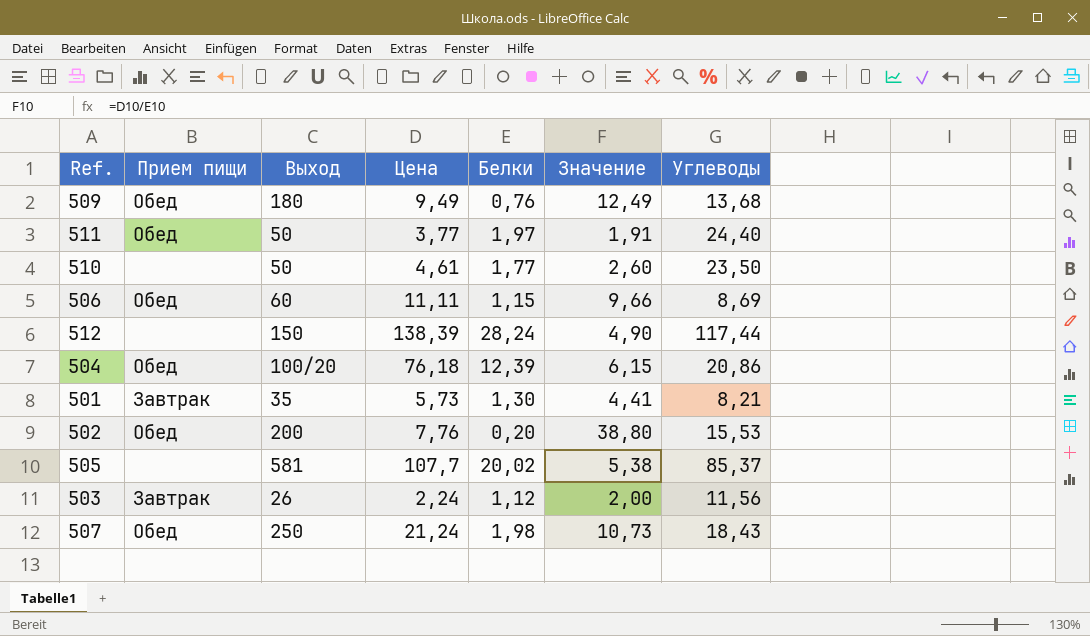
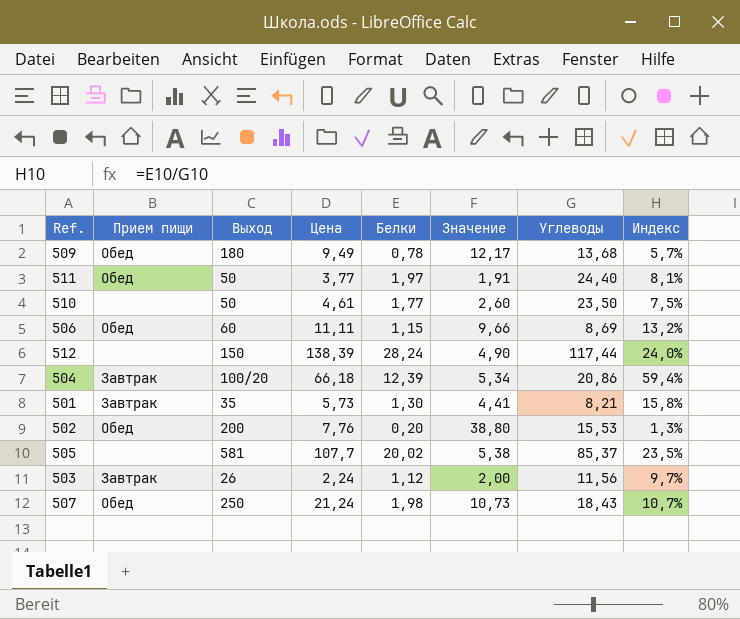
column Индекс | formula: none -> [Белки] / [Углеводы]
509 | Белки: 0,76 -> 0,78
509 | Значение: 12,49 -> 12,17
504 | Прием пищи: Обед -> Завтрак
504 | Цена: 76,18 -> 66,18
504 | Значение: 6,15 -> 5,34

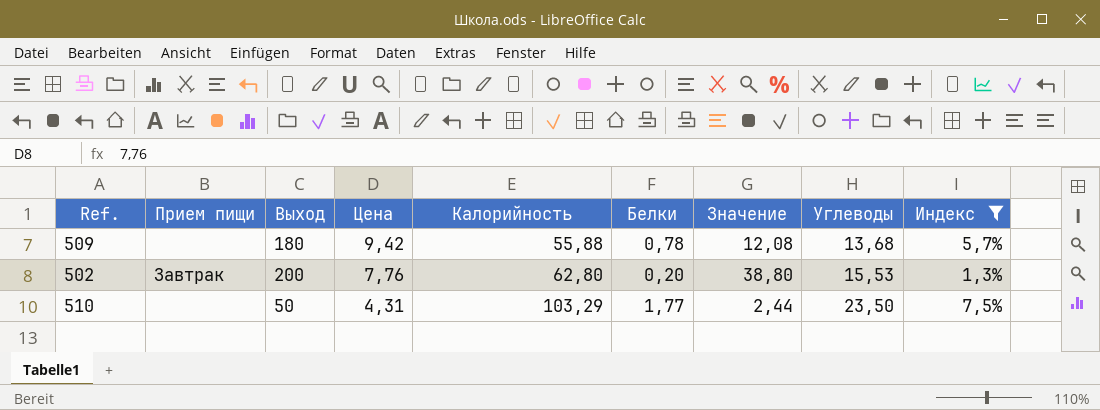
filter: none -> Индекс <= 7,5%
row order: none -> Цена descending
column Калорийность | position: none -> 5
509 | Прием пищи: Обед -> none
509 | Цена: 9,49 -> 9,42
509 | Значение: 12,17 -> 12,08
502 | Прием пищи: Обед -> Завтрак
510 | Цена: 4,61 -> 4,31
510 | Значение: 2,60 -> 2,44

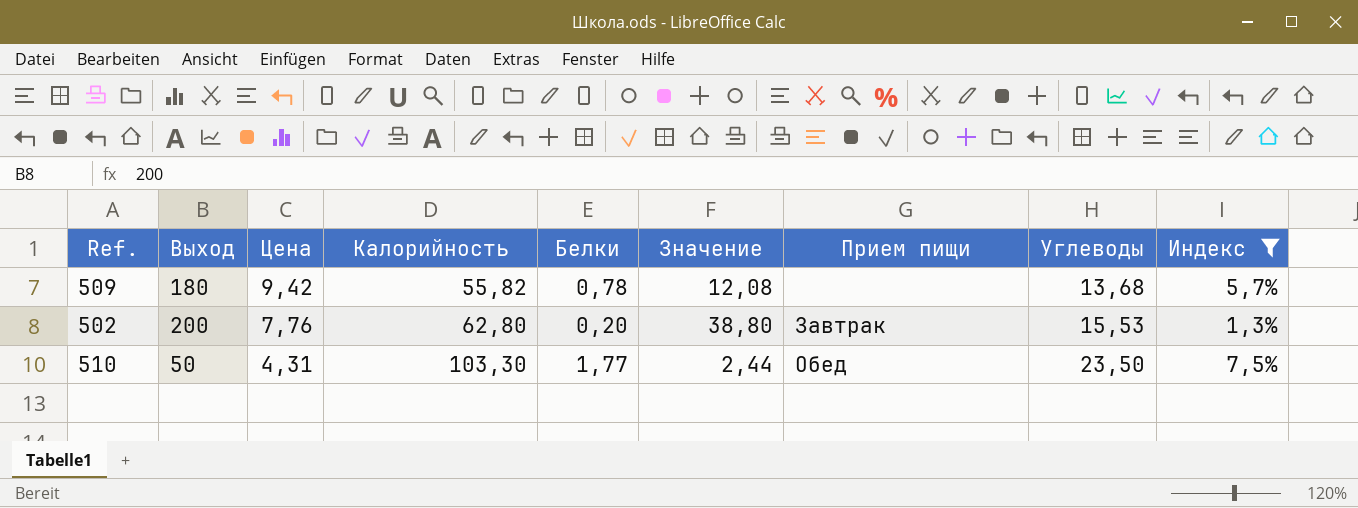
column Прием пищи | position: 2 -> 7
509 | Калорийность: 55,88 -> 55,82
510 | Калорийность: 103,29 -> 103,30
510 | Прием пищи: none -> Обед

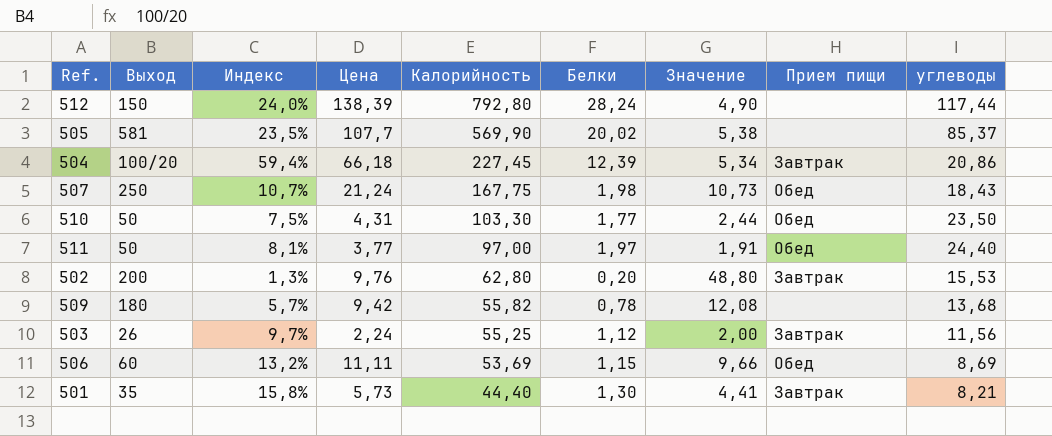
filter: Индекс <= 7,5% -> none
row order: Цена descending -> Калорийность descending
column Индекс | position: 9 -> 3
column name: Углеводы -> углеводы
502 | Цена: 7,76 -> 9,76
502 | Значение: 38,80 -> 48,80

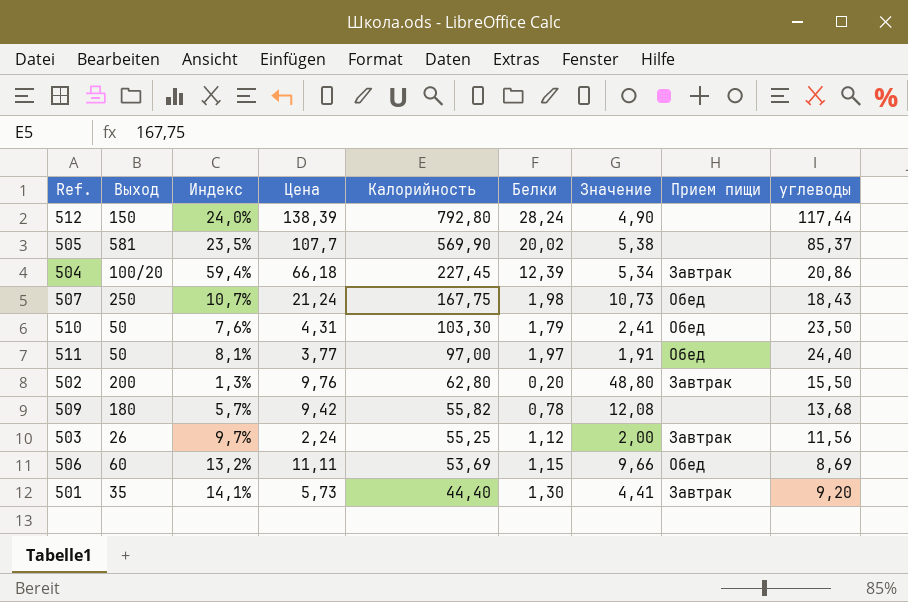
510 | Индекс: 7,5% -> 7,6%
510 | Белки: 1,77 -> 1,79
510 | Значение: 2,44 -> 2,41
502 | углеводы: 15,53 -> 15,50
501 | Индекс: 15,8% -> 14,1%
501 | углеводы: 8,21 -> 9,20

